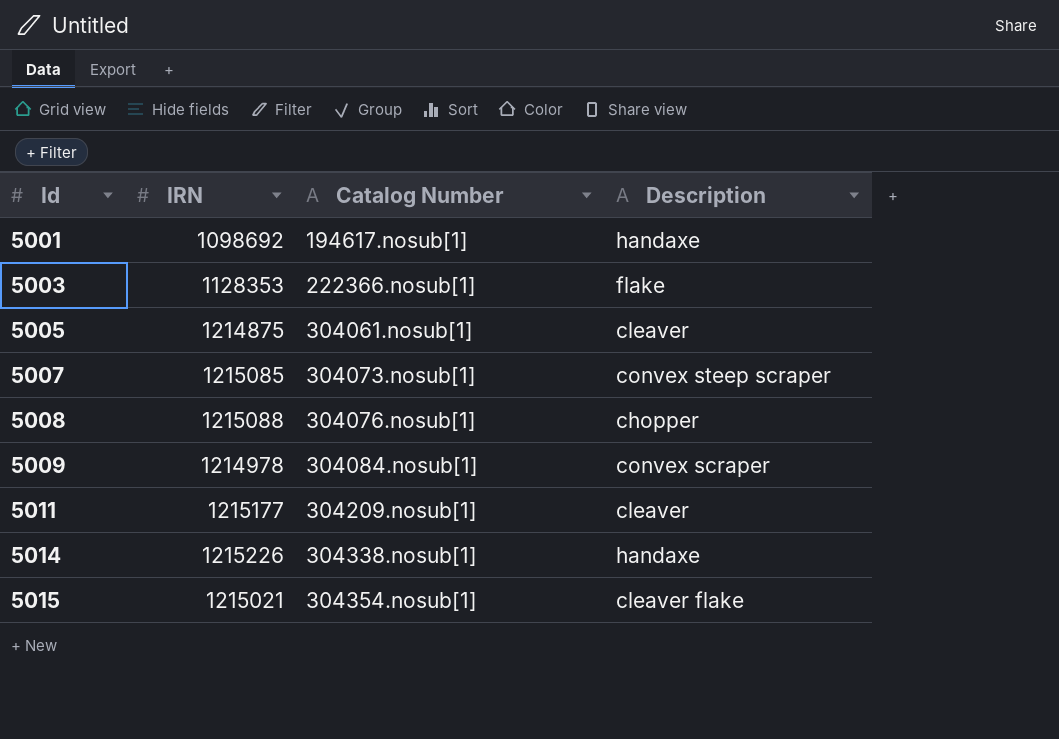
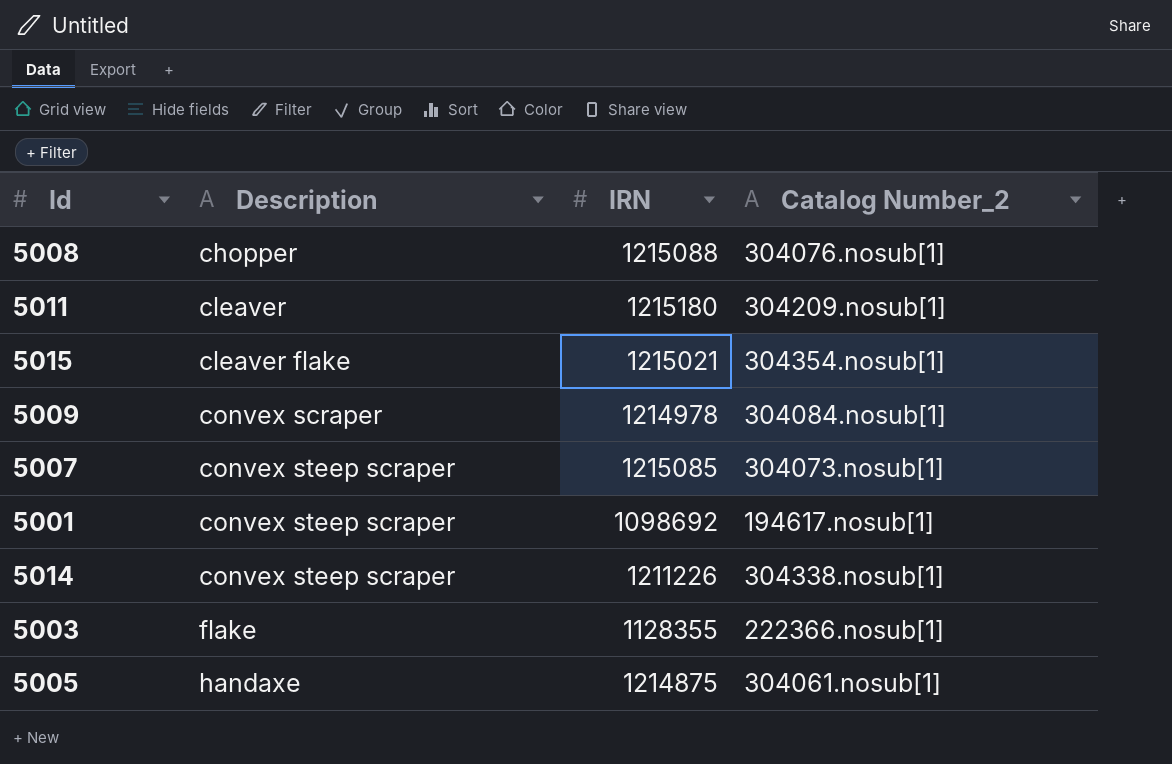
row order: Id ascending -> Description ascending
column Description | position: 4 -> 2
column name: Catalog Number -> Catalog Number_2
5011 | IRN: 1215177 -> 1215180
5001 | Description: handaxe -> convex steep scraper
5014 | Description: handaxe -> convex steep scraper
5014 | IRN: 1215226 -> 1211226
5003 | IRN: 1128353 -> 1128355
5005 | Description: cleaver -> handaxe

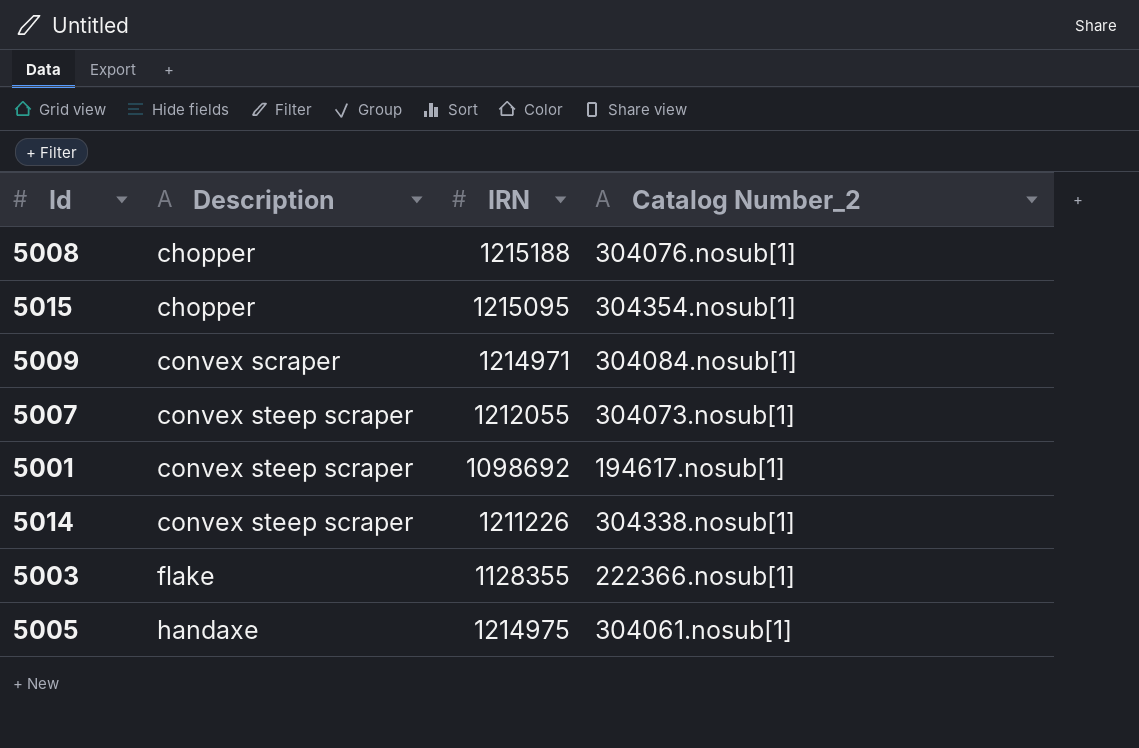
row 5011: cleaver | 1215180 | 304209.nosub[1] -> none
5008 | IRN: 1215088 -> 1215188
5015 | Description: cleaver flake -> chopper
5015 | IRN: 1215021 -> 1215095
5009 | IRN: 1214978 -> 1214971
5007 | IRN: 1215085 -> 1212055
5005 | IRN: 1214875 -> 1214975

